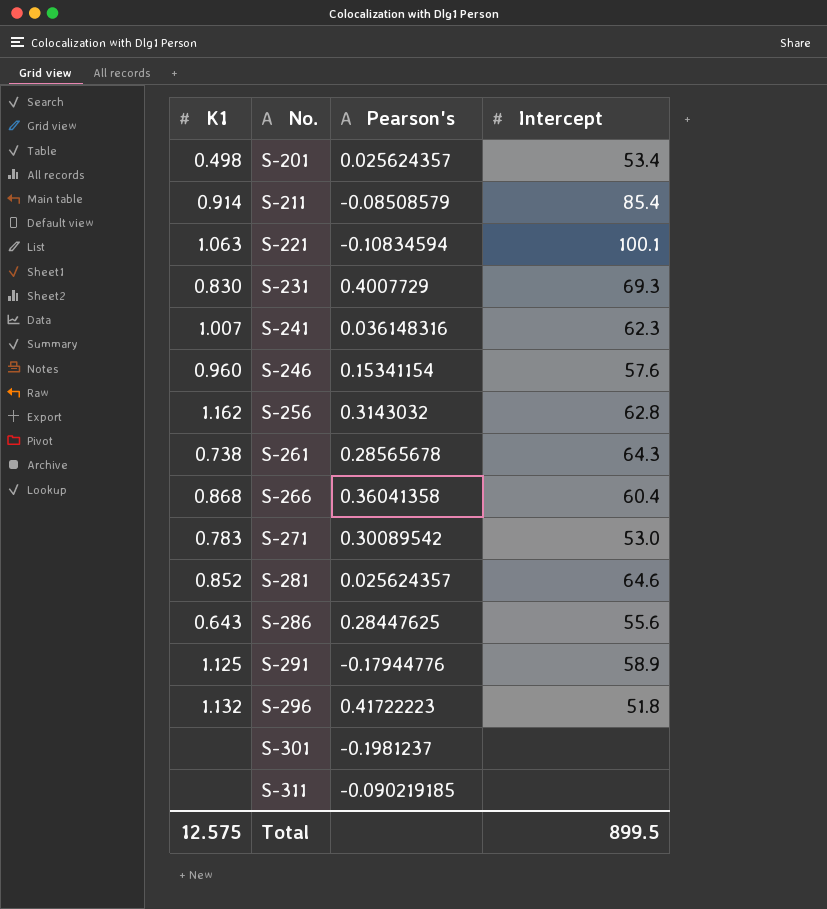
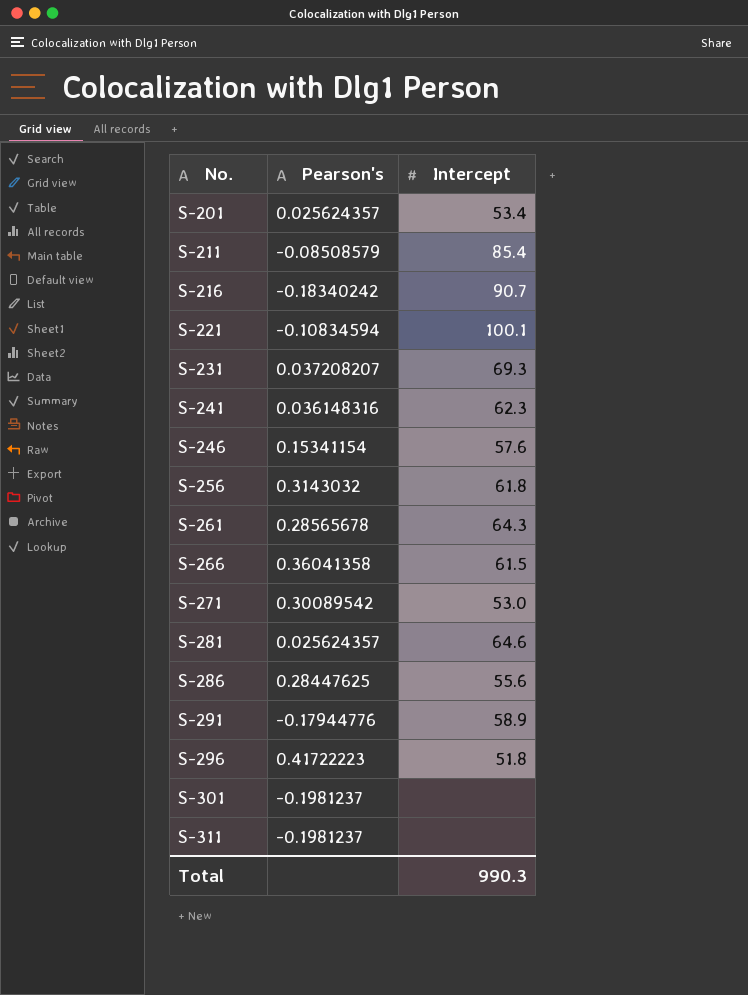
column K1 | position: 1 -> none
row S-216: none -> -0.18340242 | 90.7
S-231 | Pearson's: 0.4007729 -> 0.037208207
S-256 | Intercept: 62.8 -> 61.8
S-266 | Intercept: 60.4 -> 61.5
S-311 | Pearson's: -0.090219185 -> -0.1981237
Total | Intercept: 899.5 -> 990.3

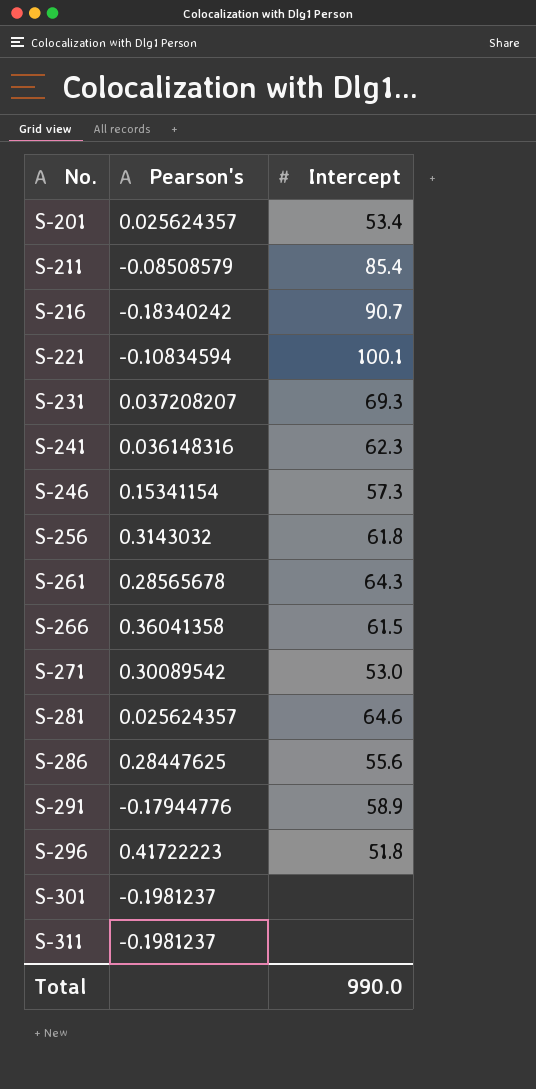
S-246 | Intercept: 57.6 -> 57.3
Total | Intercept: 990.3 -> 990.0

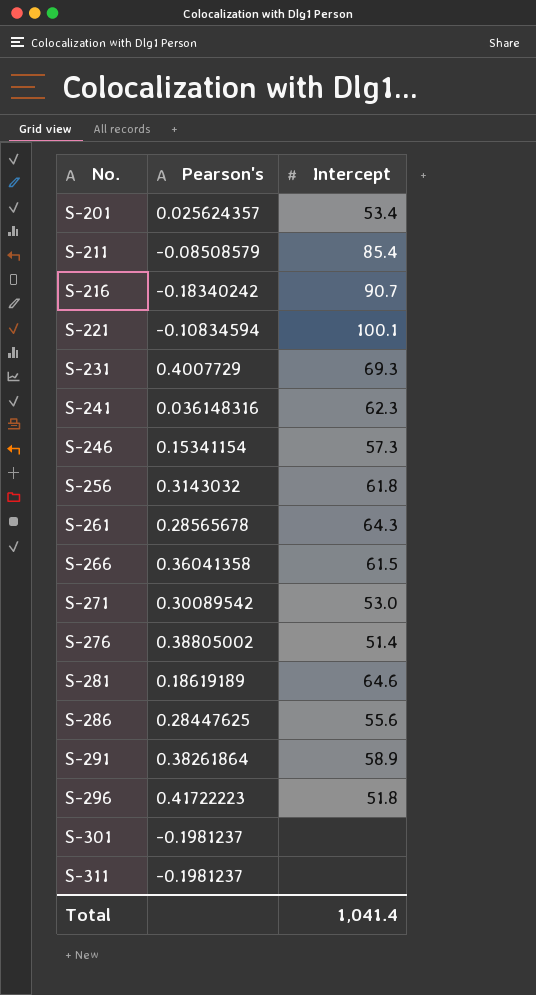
S-231 | Pearson's: 0.037208207 -> 0.4007729
row S-276: none -> 0.38805002 | 51.4
S-281 | Pearson's: 0.025624357 -> 0.18619189
S-291 | Pearson's: -0.17944776 -> 0.38261864
Total | Intercept: 990.0 -> 1,041.4

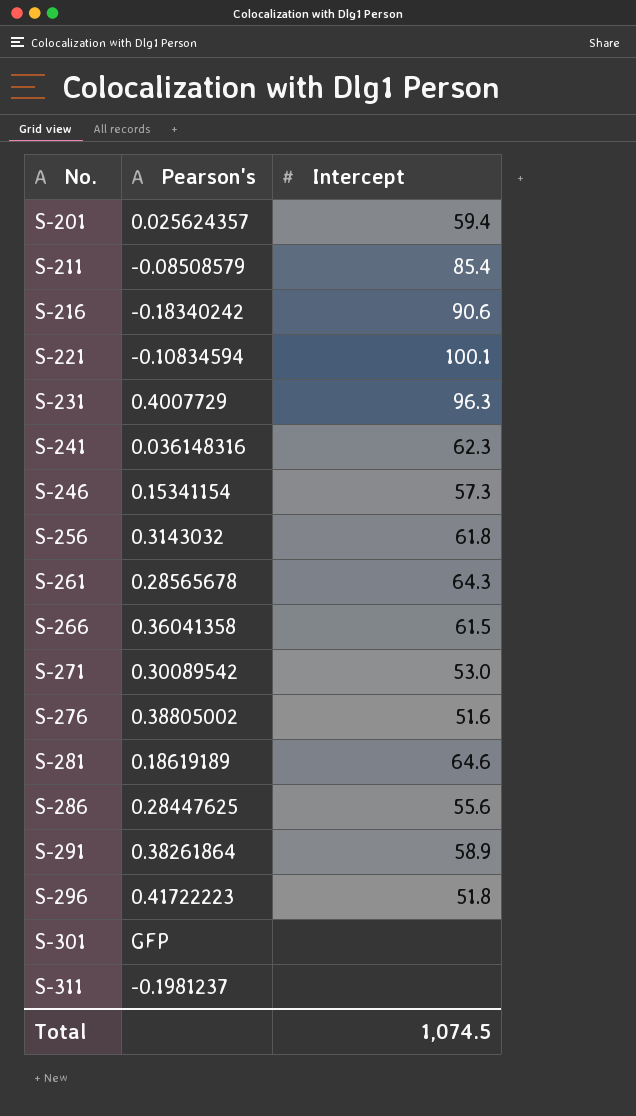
S-201 | Intercept: 53.4 -> 59.4
S-216 | Intercept: 90.7 -> 90.6
S-231 | Intercept: 69.3 -> 96.3
S-276 | Intercept: 51.4 -> 51.6
S-301 | Pearson's: -0.1981237 -> GFP
Total | Intercept: 1,041.4 -> 1,074.5

